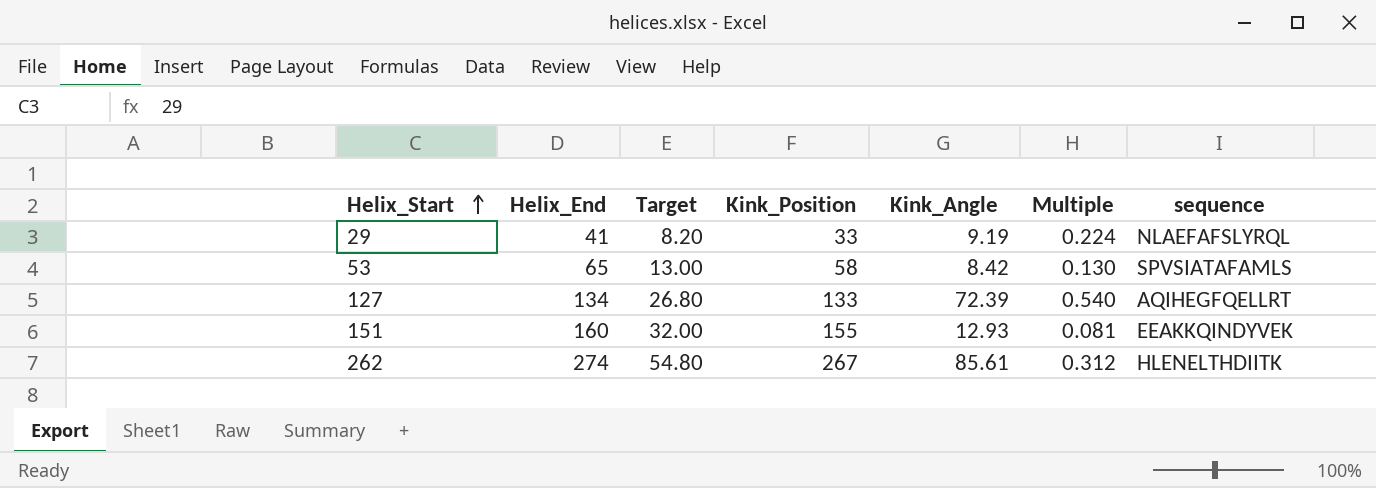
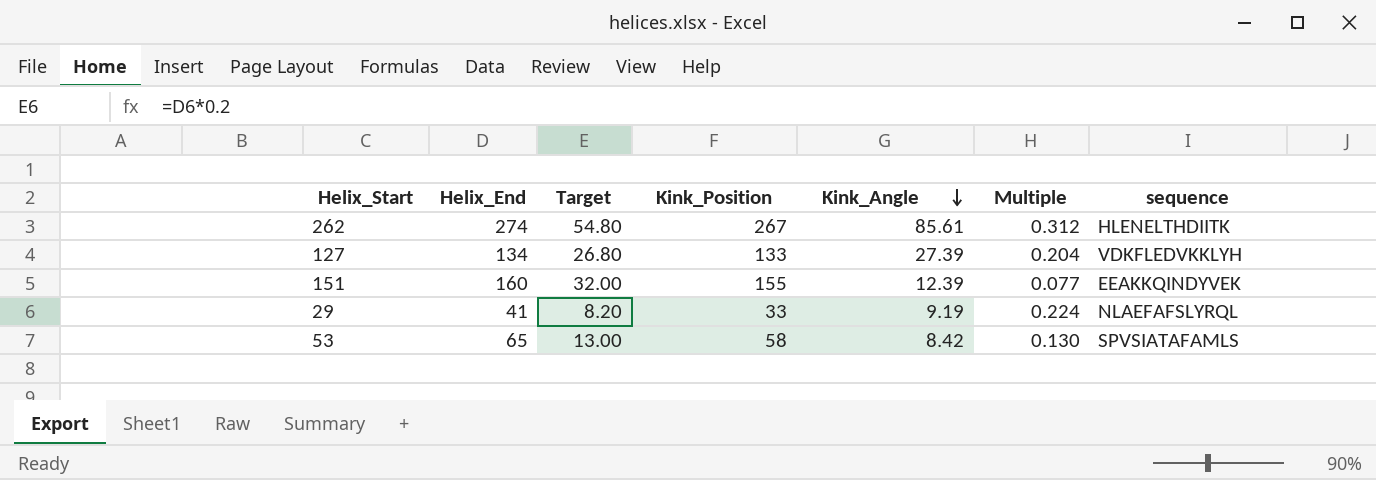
row order: Helix_Start ascending -> Kink_Angle descending
127 | Kink_Angle: 72.39 -> 27.39
127 | Multiple: 0.540 -> 0.204
127 | sequence: AQIHEGFQELLRT -> VDKFLEDVKKLYH
151 | Kink_Angle: 12.93 -> 12.39
151 | Multiple: 0.081 -> 0.077

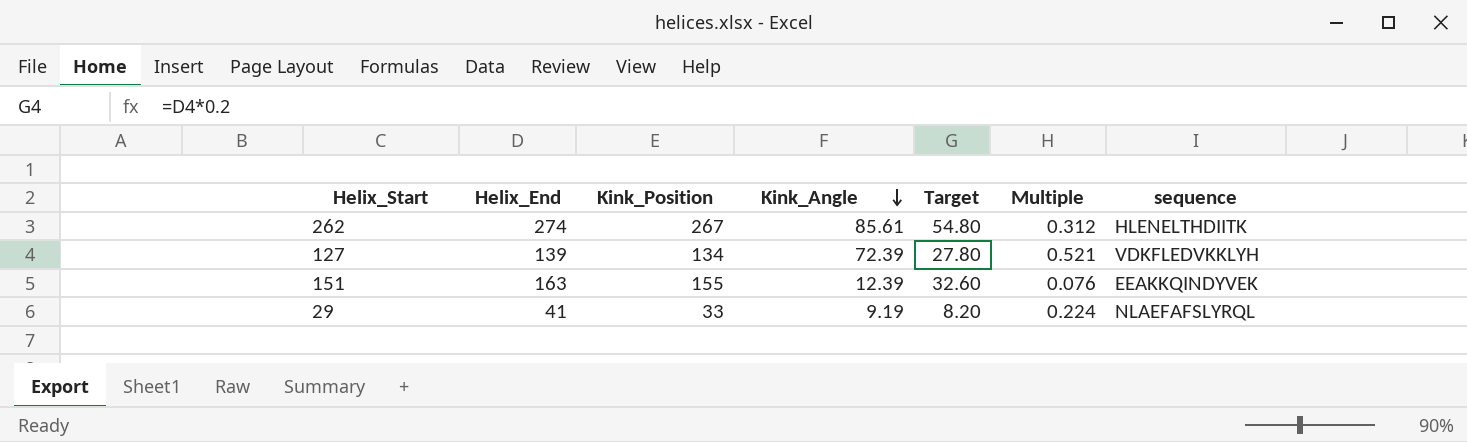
column Target | position: 3 -> 5
row 53: 65 | 13.00 | 58 | 8.42 | 0.130 | SPVSIATAFAMLS -> none
127 | Helix_End: 134 -> 139
127 | Kink_Position: 133 -> 134
127 | Kink_Angle: 27.39 -> 72.39
127 | Target: 26.80 -> 27.80
127 | Multiple: 0.204 -> 0.521
151 | Helix_End: 160 -> 163
151 | Target: 32.00 -> 32.60
151 | Multiple: 0.077 -> 0.076

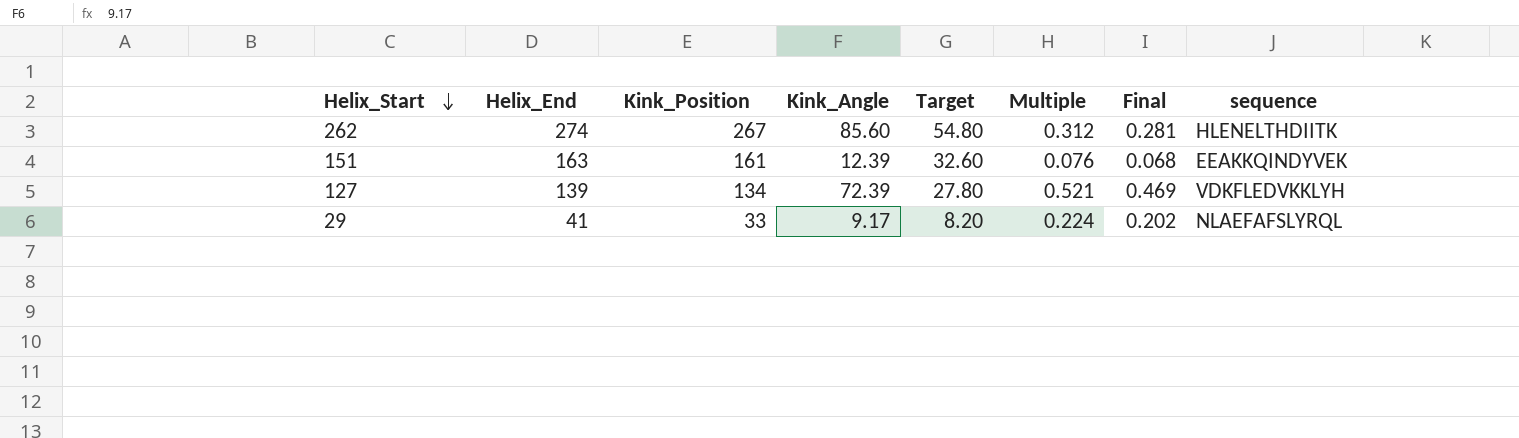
row order: Kink_Angle descending -> Helix_Start descending
column Final | formula: none -> [Multiple] * 0.9
262 | Kink_Angle: 85.61 -> 85.60
151 | Kink_Position: 155 -> 161
29 | Kink_Angle: 9.19 -> 9.17

